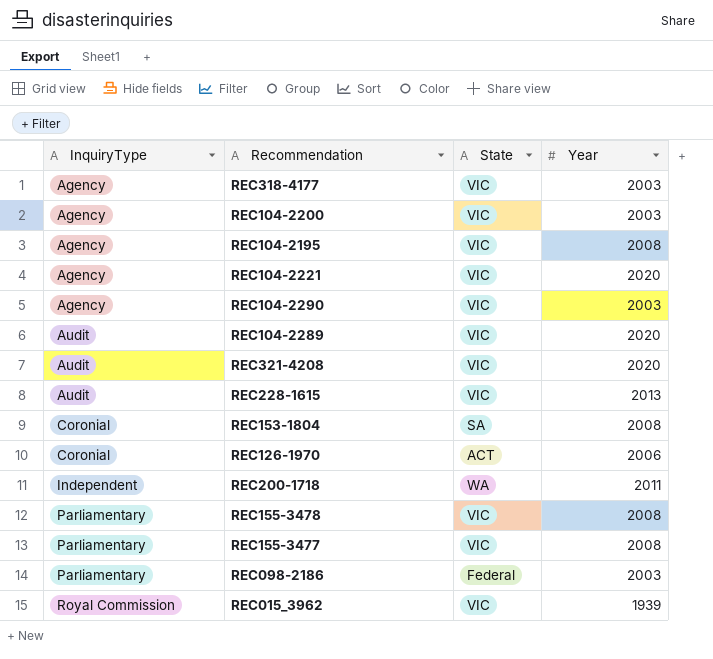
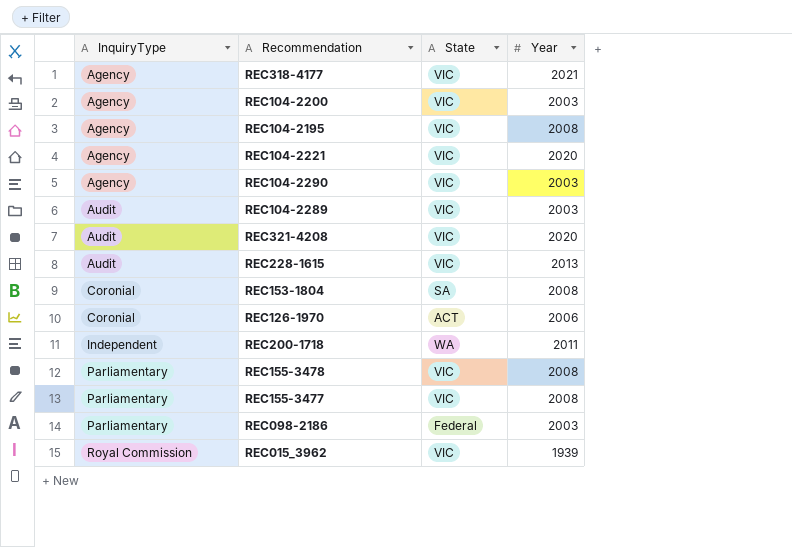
REC318-4177 | Year: 2003 -> 2021
REC104-2289 | Year: 2020 -> 2003

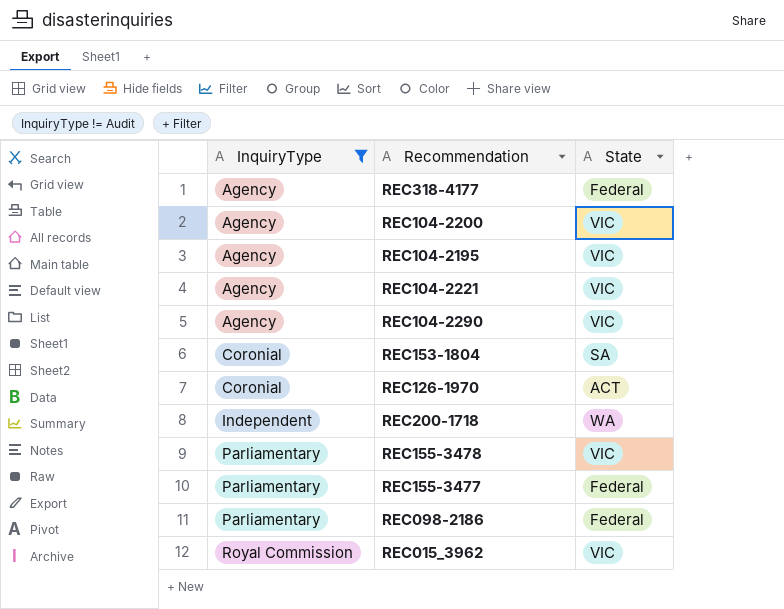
filter: none -> InquiryType != Audit
column Year | position: 4 -> none
REC318-4177 | State: VIC -> Federal
REC155-3477 | State: VIC -> Federal

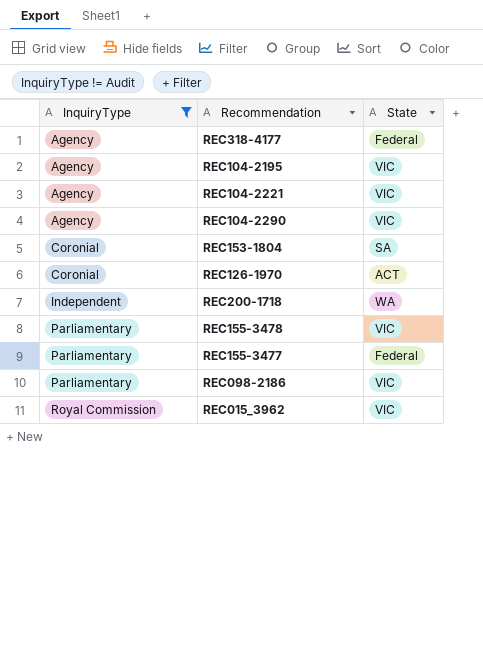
row REC104-2200: Agency | VIC -> none
REC098-2186 | State: Federal -> VIC

